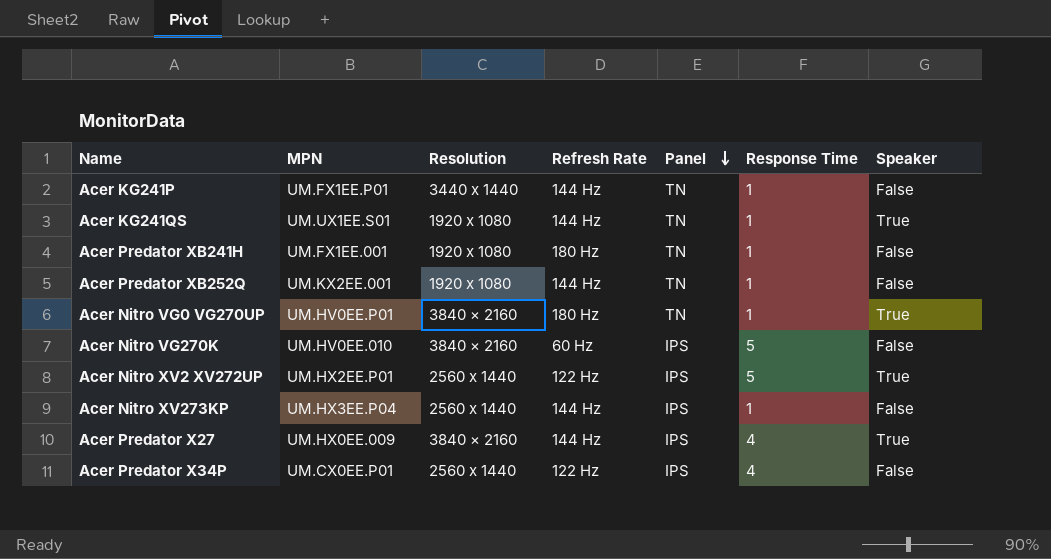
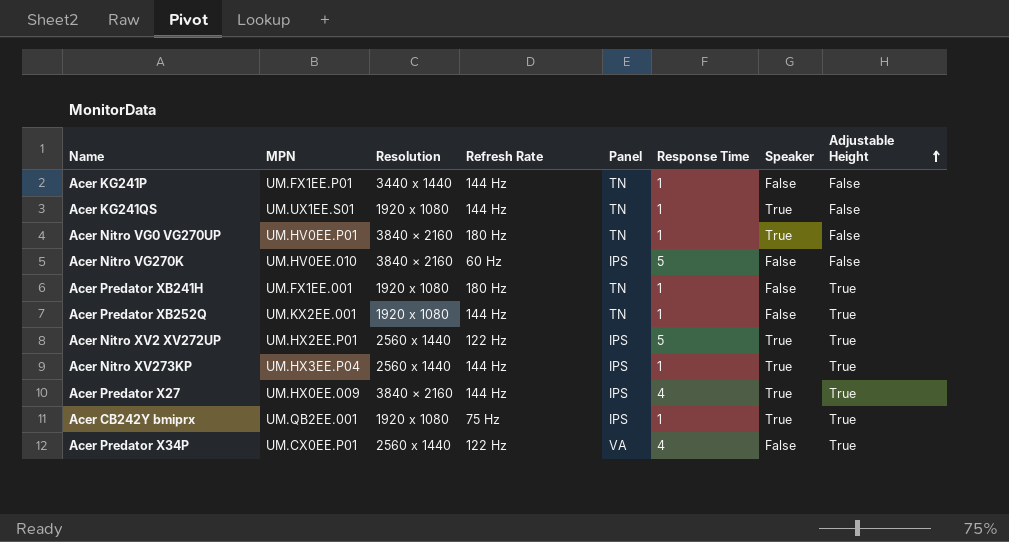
row order: Panel descending -> Adjustable Height ascending
column Adjustable Height | position: none -> 8
Acer Nitro XV273KP | Speaker: False -> True
row Acer CB242Y bmiprx: none -> UM.QB2EE.001 | 1920 x 1080 | 75 Hz | IPS | 1 | True | True
Acer Predator X34P | Panel: IPS -> VA

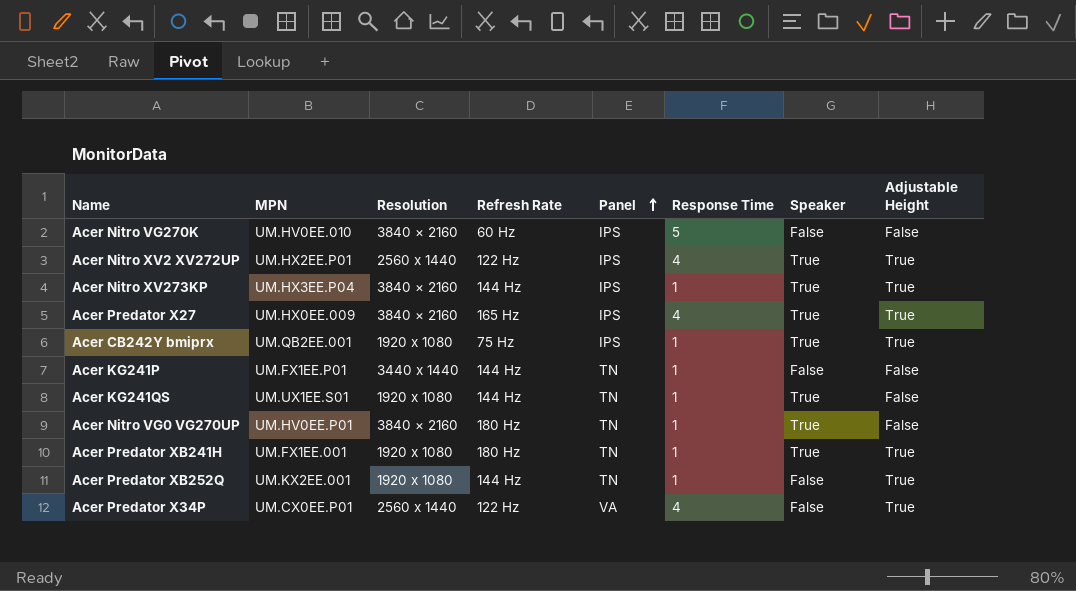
row order: Adjustable Height ascending -> Panel ascending
Acer Nitro XV2 XV272UP | Response Time: 5 -> 4
Acer Nitro XV273KP | Resolution: 2560 x 1440 -> 3840 × 2160
Acer Predator X27 | Refresh Rate: 144 Hz -> 165 Hz
Acer Predator XB241H | Speaker: False -> True

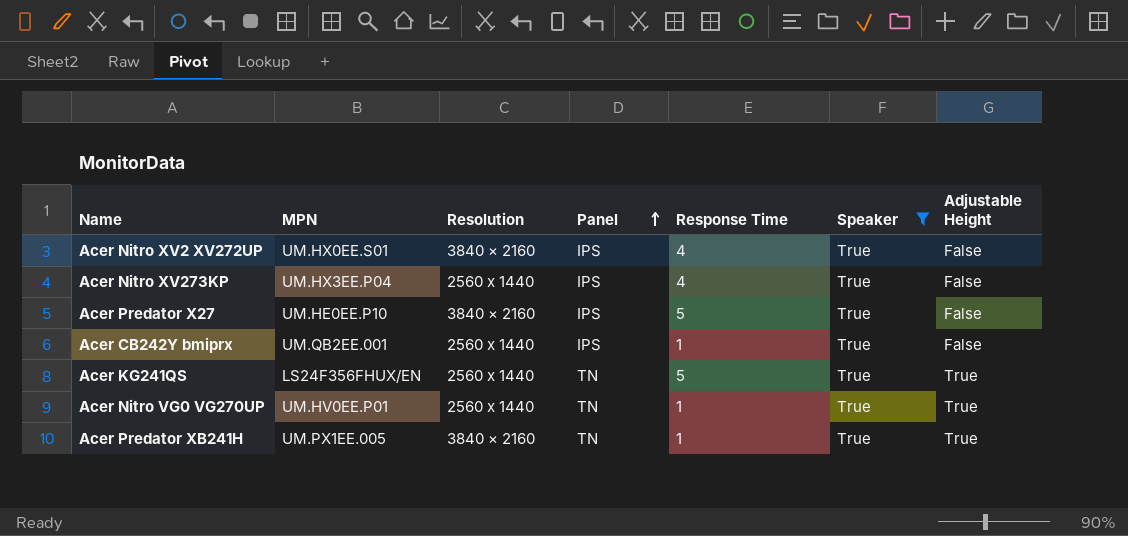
filter: none -> Speaker = True
column Refresh Rate | position: 4 -> none
Acer Nitro XV2 XV272UP | MPN: UM.HX2EE.P01 -> UM.HX0EE.S01
Acer Nitro XV2 XV272UP | Resolution: 2560 x 1440 -> 3840 × 2160
Acer Nitro XV2 XV272UP | Adjustable Height: True -> False
Acer Nitro XV273KP | Resolution: 3840 × 2160 -> 2560 x 1440
Acer Nitro XV273KP | Response Time: 1 -> 4
Acer Nitro XV273KP | Adjustable Height: True -> False
Acer Predator X27 | MPN: UM.HX0EE.009 -> UM.HE0EE.P10
Acer Predator X27 | Response Time: 4 -> 5
Acer Predator X27 | Adjustable Height: True -> False
Acer CB242Y bmiprx | Resolution: 1920 x 1080 -> 2560 x 1440
Acer CB242Y bmiprx | Adjustable Height: True -> False
Acer KG241QS | MPN: UM.UX1EE.S01 -> LS24F356FHUX/EN
Acer KG241QS | Resolution: 1920 x 1080 -> 2560 x 1440
Acer KG241QS | Response Time: 1 -> 5
Acer KG241QS | Adjustable Height: False -> True
Acer Nitro VG0 VG270UP | Resolution: 3840 × 2160 -> 2560 x 1440
Acer Nitro VG0 VG270UP | Adjustable Height: False -> True
Acer Predator XB241H | MPN: UM.FX1EE.001 -> UM.PX1EE.005
Acer Predator XB241H | Resolution: 1920 x 1080 -> 3840 × 2160

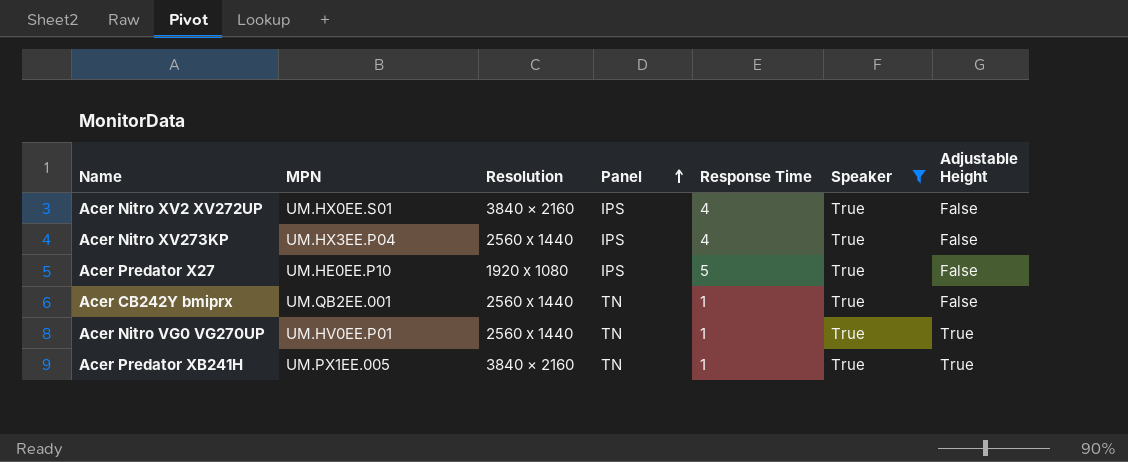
row Acer KG241QS: LS24F356FHUX/EN | 2560 x 1440 | TN | 5 | True | True -> none
Acer Predator X27 | Resolution: 3840 × 2160 -> 1920 x 1080
Acer CB242Y bmiprx | Panel: IPS -> TN

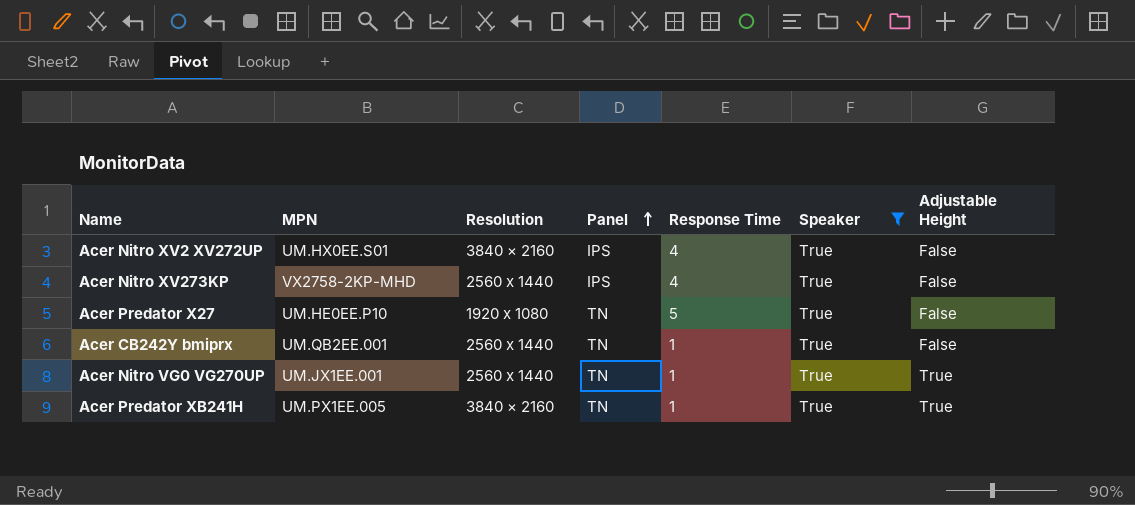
Acer Nitro XV273KP | MPN: UM.HX3EE.P04 -> VX2758-2KP-MHD
Acer Predator X27 | Panel: IPS -> TN
Acer Nitro VG0 VG270UP | MPN: UM.HV0EE.P01 -> UM.JX1EE.001

